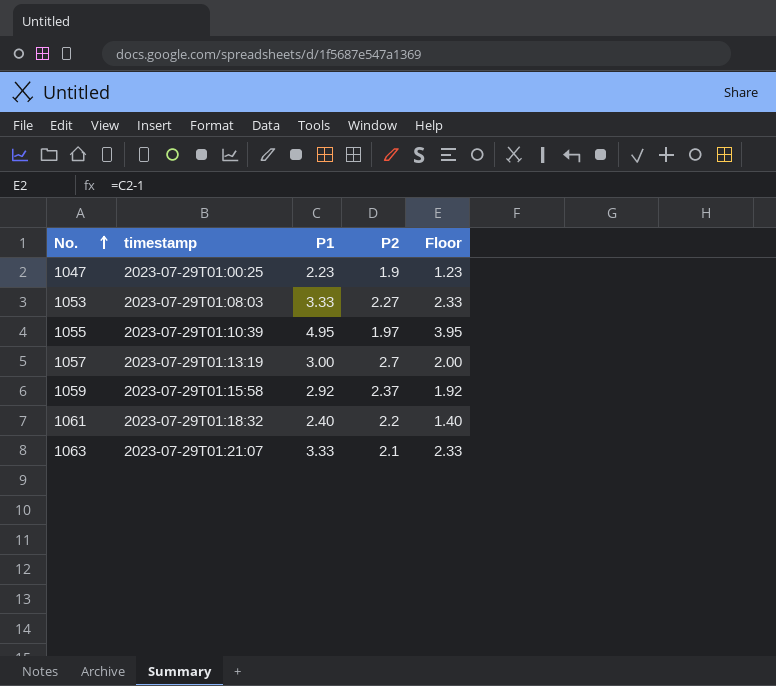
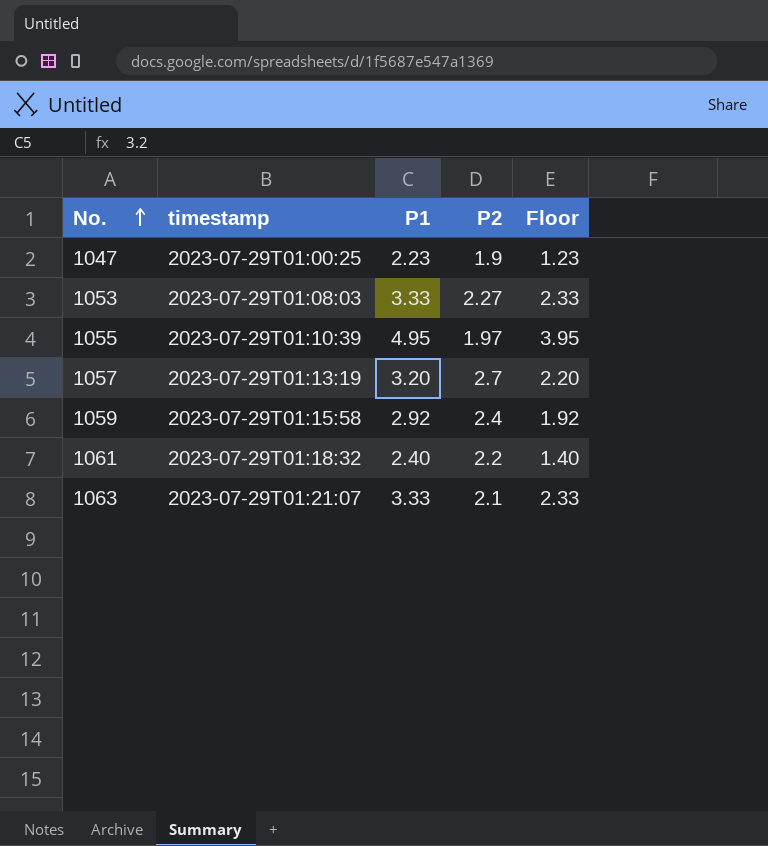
1057 | P1: 3.00 -> 3.20
1057 | Floor: 2.00 -> 2.20
1059 | P2: 2.37 -> 2.4

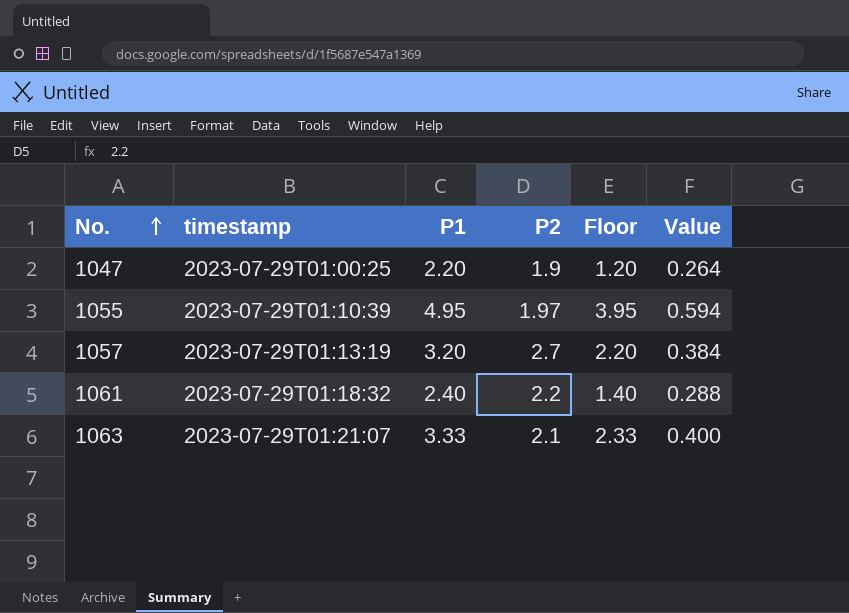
column Value | formula: none -> [P1] * 0.12
row 1053: 2023-07-29T01:08:03 | 3.33 | 2.27 | 2.33 -> none
row 1059: 2023-07-29T01:15:58 | 2.92 | 2.4 | 1.92 -> none
1047 | P1: 2.23 -> 2.20
1047 | Floor: 1.23 -> 1.20

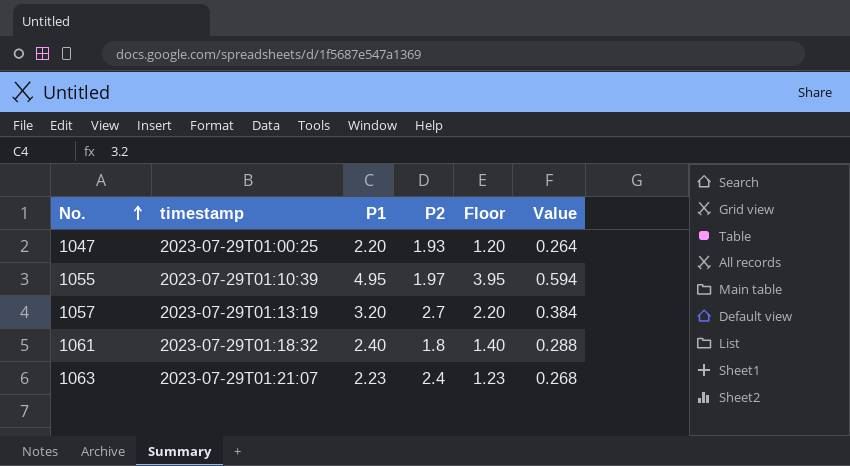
1047 | P2: 1.9 -> 1.93
1061 | P2: 2.2 -> 1.8
1063 | P1: 3.33 -> 2.23
1063 | P2: 2.1 -> 2.4
1063 | Floor: 2.33 -> 1.23
1063 | Value: 0.400 -> 0.268

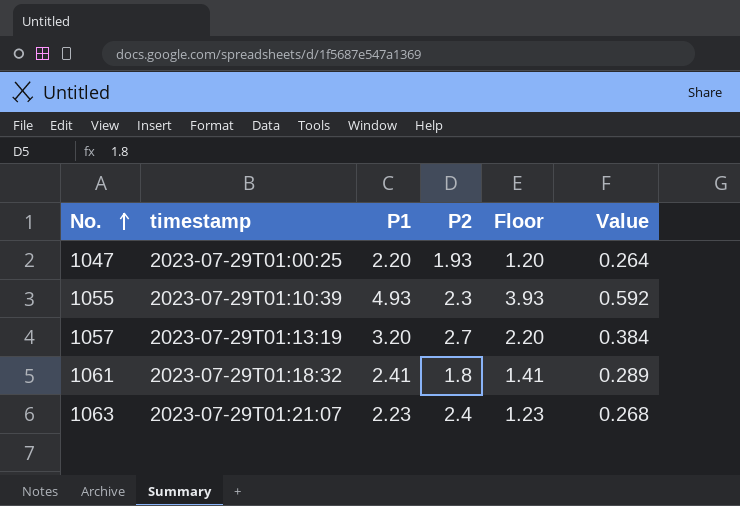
1055 | P1: 4.95 -> 4.93
1055 | P2: 1.97 -> 2.3
1055 | Floor: 3.95 -> 3.93
1055 | Value: 0.594 -> 0.592
1061 | P1: 2.40 -> 2.41
1061 | Floor: 1.40 -> 1.41
1061 | Value: 0.288 -> 0.289

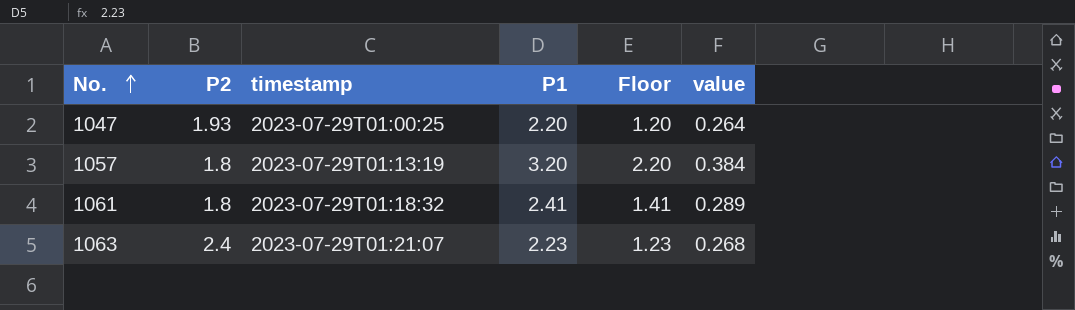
column P2 | position: 4 -> 2
column name: Value -> value
row 1055: 2023-07-29T01:10:39 | 4.93 | 2.3 | 3.93 | 0.592 -> none
1057 | P2: 2.7 -> 1.8

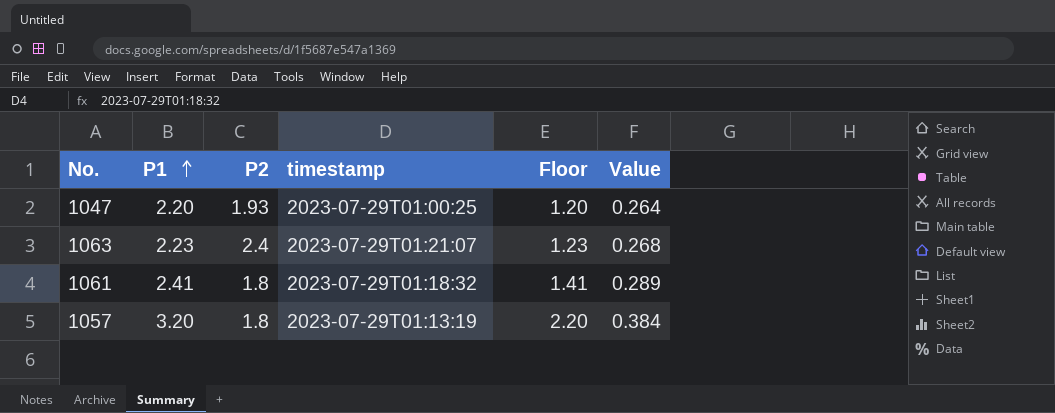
row order: No. ascending -> P1 ascending
column P1 | position: 4 -> 2
column name: value -> Value

